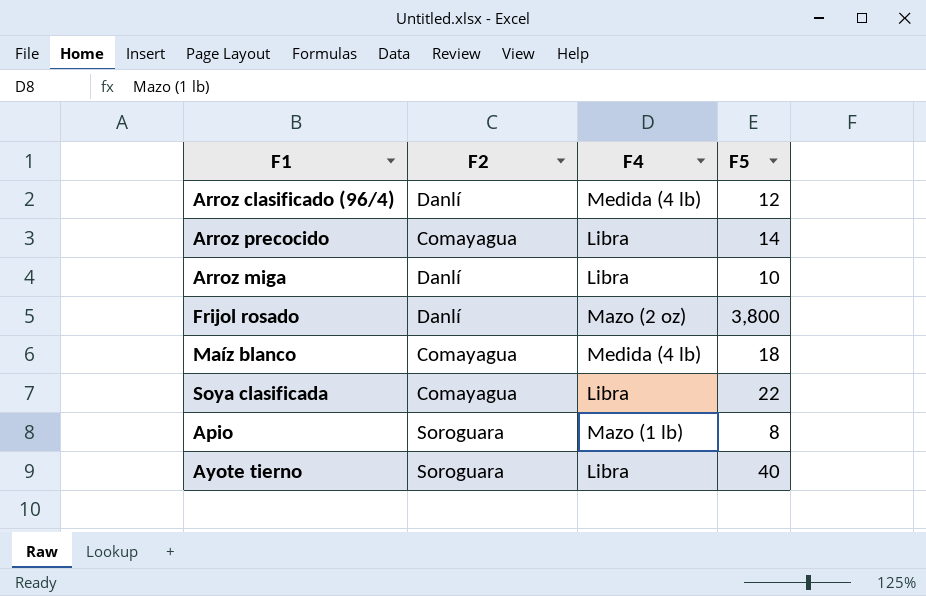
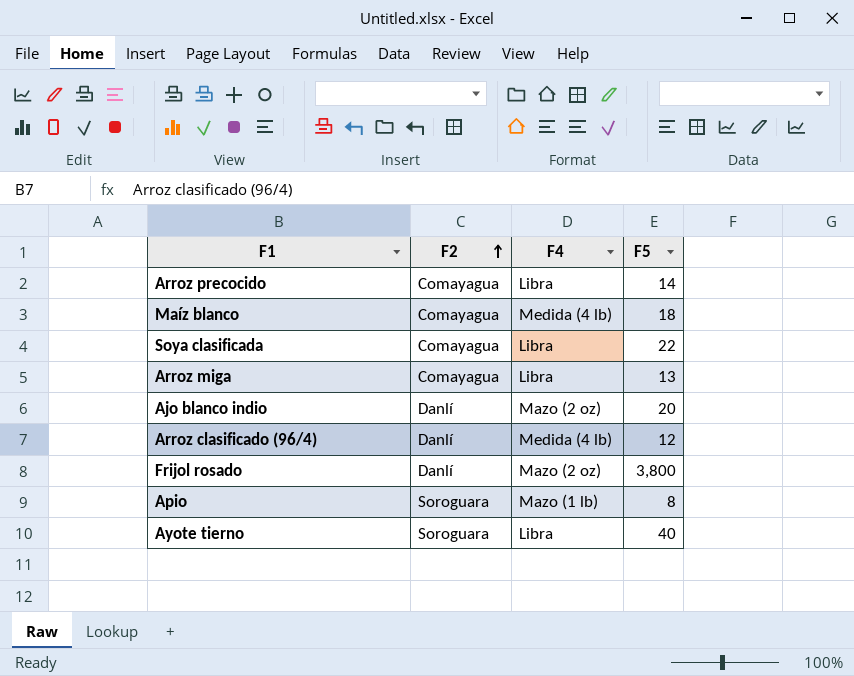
row order: none -> F2 ascending
Arroz miga | F2: Danlí -> Comayagua
Arroz miga | F5: 10 -> 13
row Ajo blanco indio: none -> Danlí | Mazo (2 oz) | 20

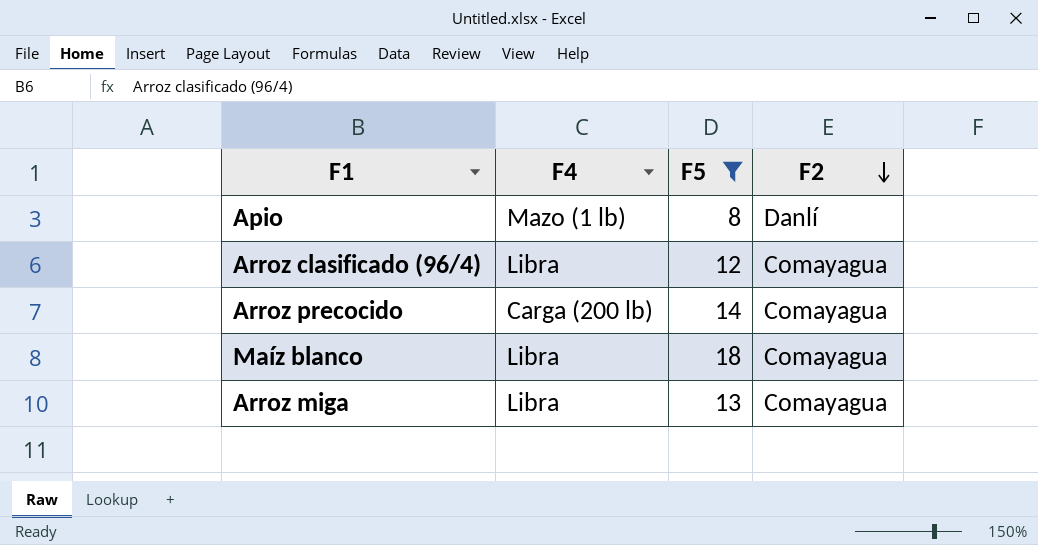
filter: none -> F5 <= 18
row order: F2 ascending -> F2 descending
column F2 | position: 2 -> 4
Apio | F2: Soroguara -> Danlí
Arroz clasificado (96/4) | F4: Medida (4 lb) -> Libra
Arroz clasificado (96/4) | F2: Danlí -> Comayagua
Arroz precocido | F4: Libra -> Carga (200 lb)
Maíz blanco | F4: Medida (4 lb) -> Libra

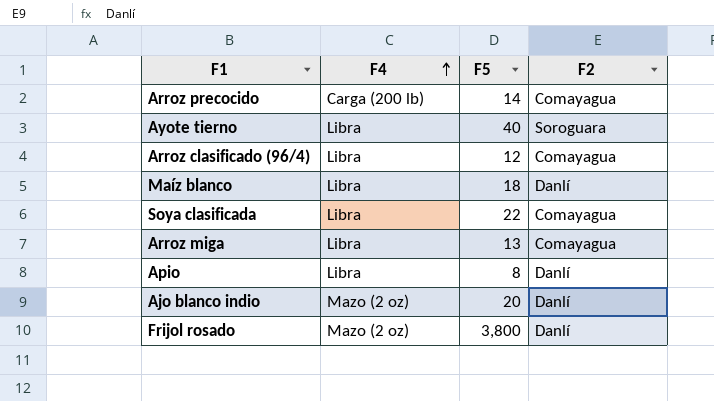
filter: F5 <= 18 -> none
row order: F2 descending -> F4 ascending
Maíz blanco | F2: Comayagua -> Danlí
Apio | F4: Mazo (1 lb) -> Libra

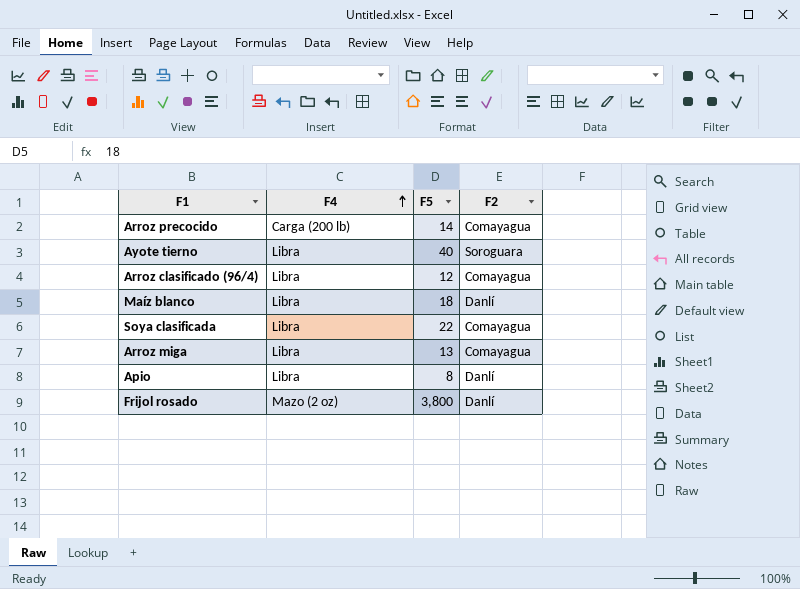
row Ajo blanco indio: Mazo (2 oz) | 20 | Danlí -> none

